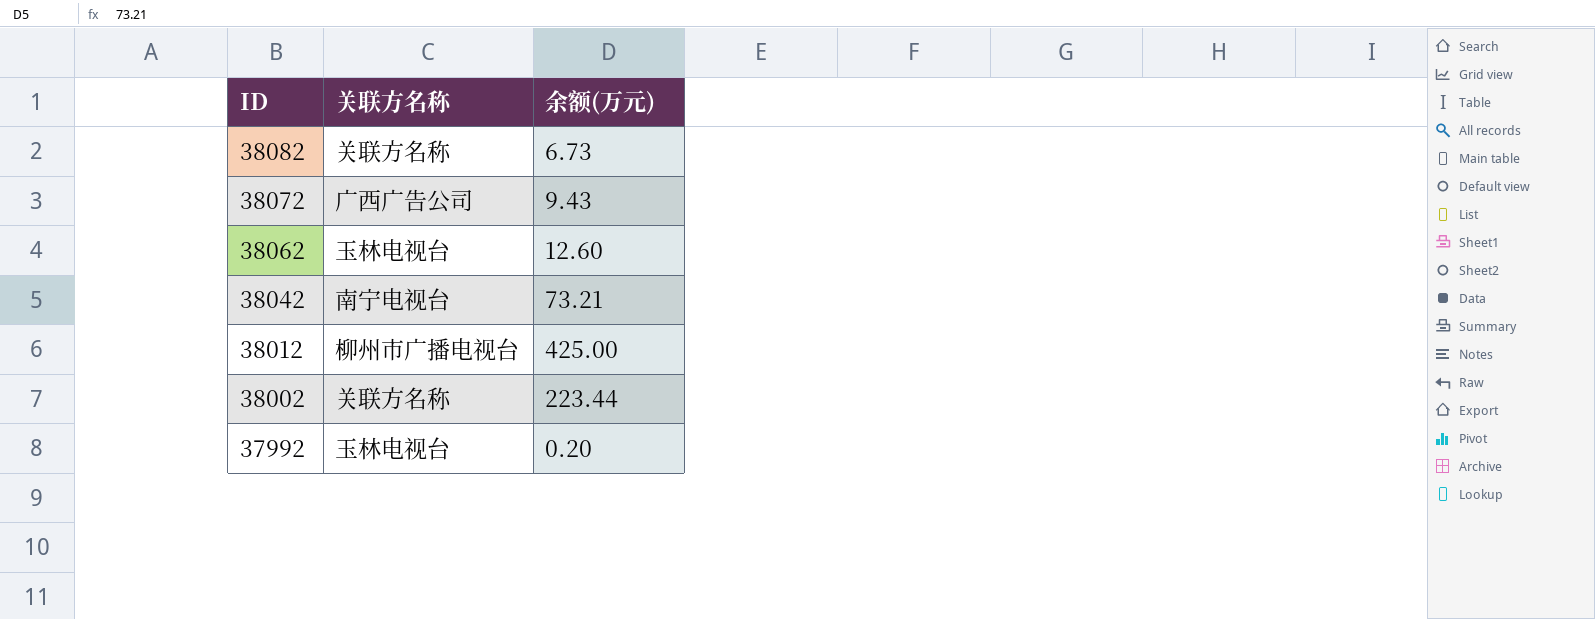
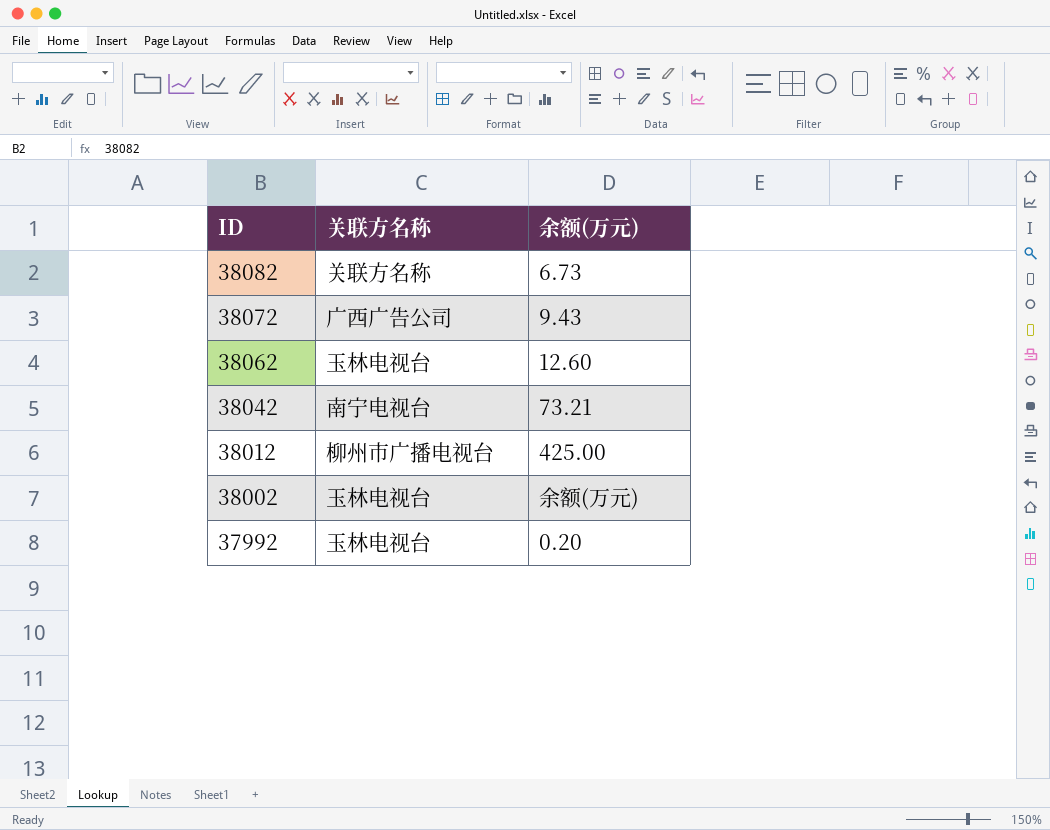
38002 | 关联方名称: 关联方名称 -> 玉林电视台
38002 | 余额(万元): 223.44 -> 余额(万元)

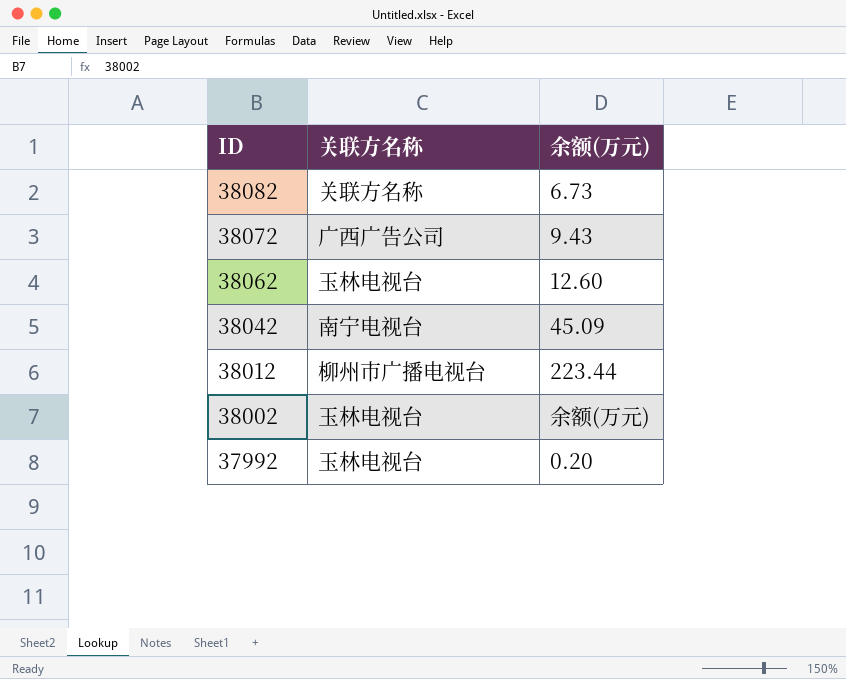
38042 | 余额(万元): 73.21 -> 45.09
38012 | 余额(万元): 425.00 -> 223.44

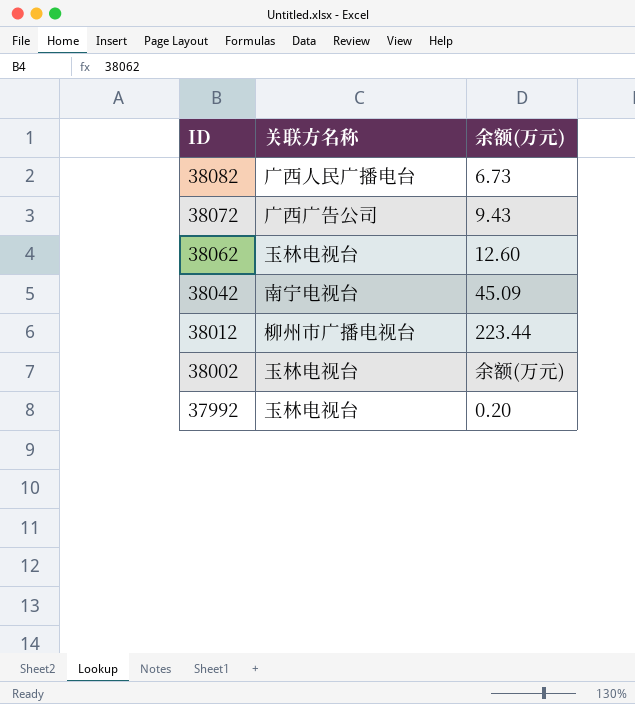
38082 | 关联方名称: 关联方名称 -> 广西人民广播电台

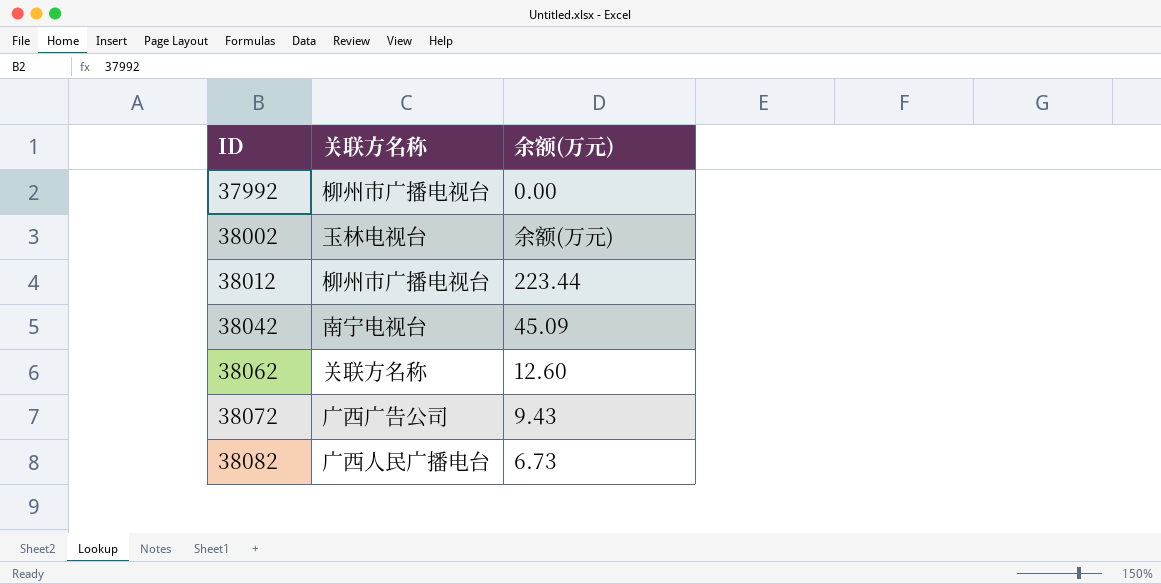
row order: ID descending -> ID ascending
37992 | 关联方名称: 玉林电视台 -> 柳州市广播电视台
37992 | 余额(万元): 0.20 -> 0.00
38062 | 关联方名称: 玉林电视台 -> 关联方名称

